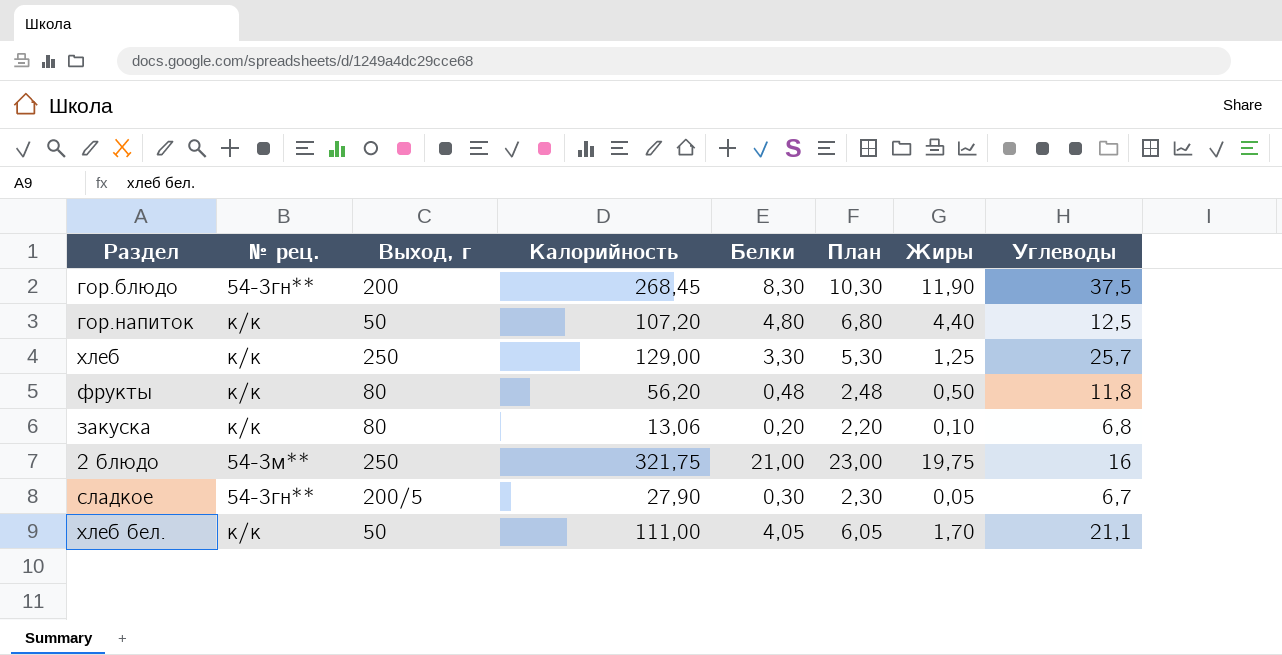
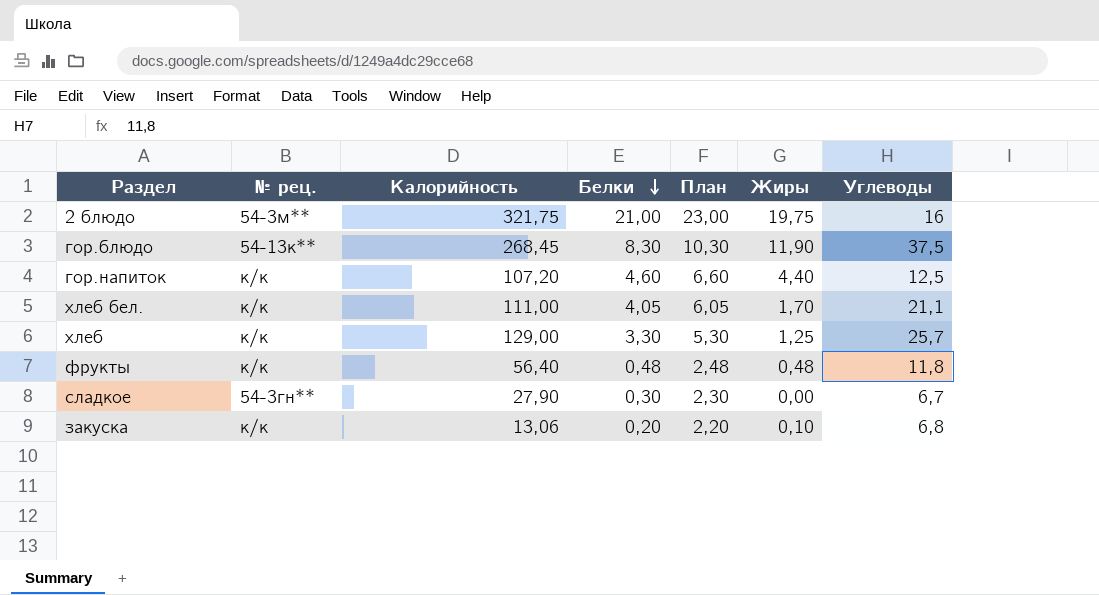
row order: none -> Белки descending
column Выход, г | position: 3 -> none
гор.блюдо | № рец.: 54-3гн** -> 54-13к**
гор.напиток | Белки: 4,80 -> 4,60
гор.напиток | План: 6,80 -> 6,60
фрукты | Калорийность: 56,20 -> 56,40
фрукты | Жиры: 0,50 -> 0,48
сладкое | Жиры: 0,05 -> 0,00

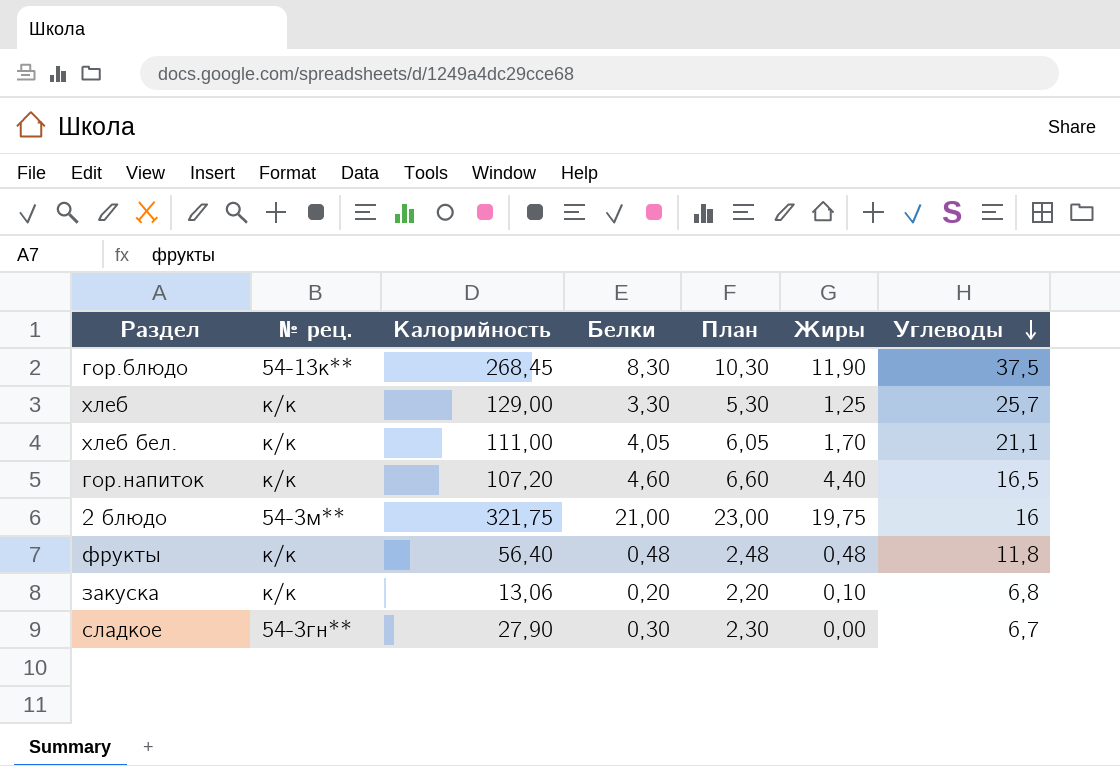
row order: Белки descending -> Углеводы descending
гор.напиток | Углеводы: 12,5 -> 16,5

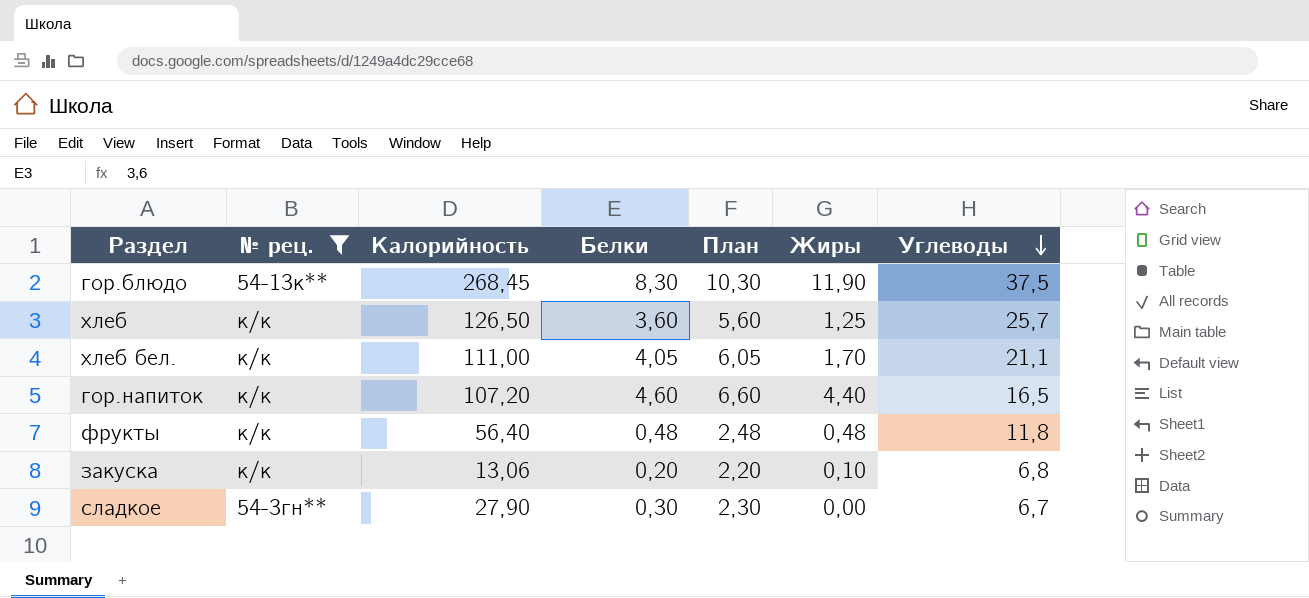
filter: none -> № рец. != 54-3м**
хлеб | Калорийность: 129,00 -> 126,50
хлеб | Белки: 3,30 -> 3,60
хлеб | План: 5,30 -> 5,60

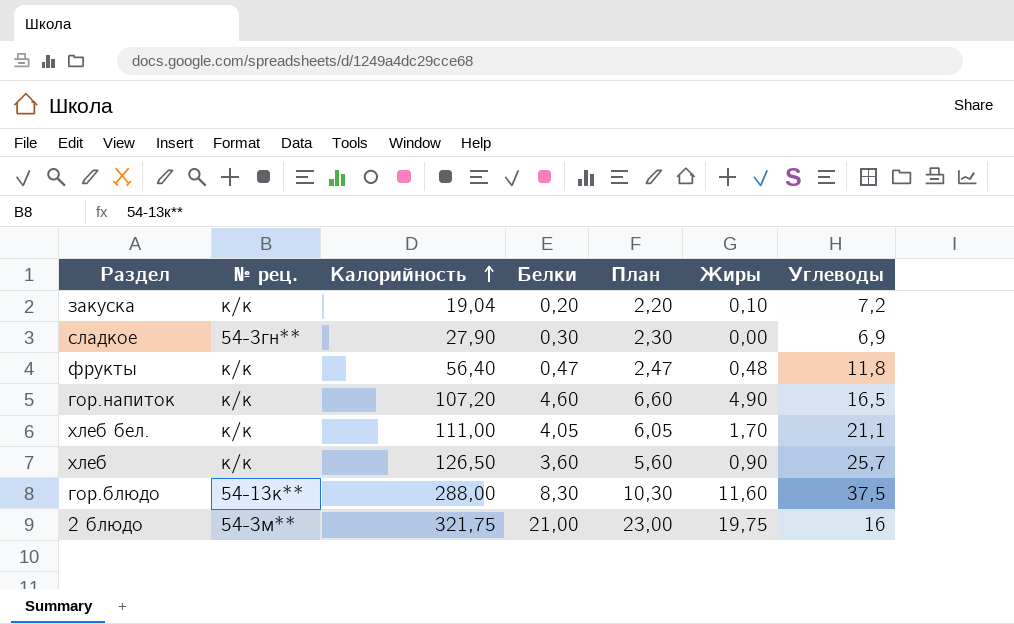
filter: № рец. != 54-3м** -> none
row order: Углеводы descending -> Калорийность ascending
закуска | Калорийность: 13,06 -> 19,04
закуска | Углеводы: 6,8 -> 7,2
сладкое | Углеводы: 6,7 -> 6,9
фрукты | Белки: 0,48 -> 0,47
фрукты | План: 2,48 -> 2,47
гор.напиток | Жиры: 4,40 -> 4,90
хлеб | Жиры: 1,25 -> 0,90
гор.блюдо | Калорийность: 268,45 -> 288,00
гор.блюдо | Жиры: 11,90 -> 11,60

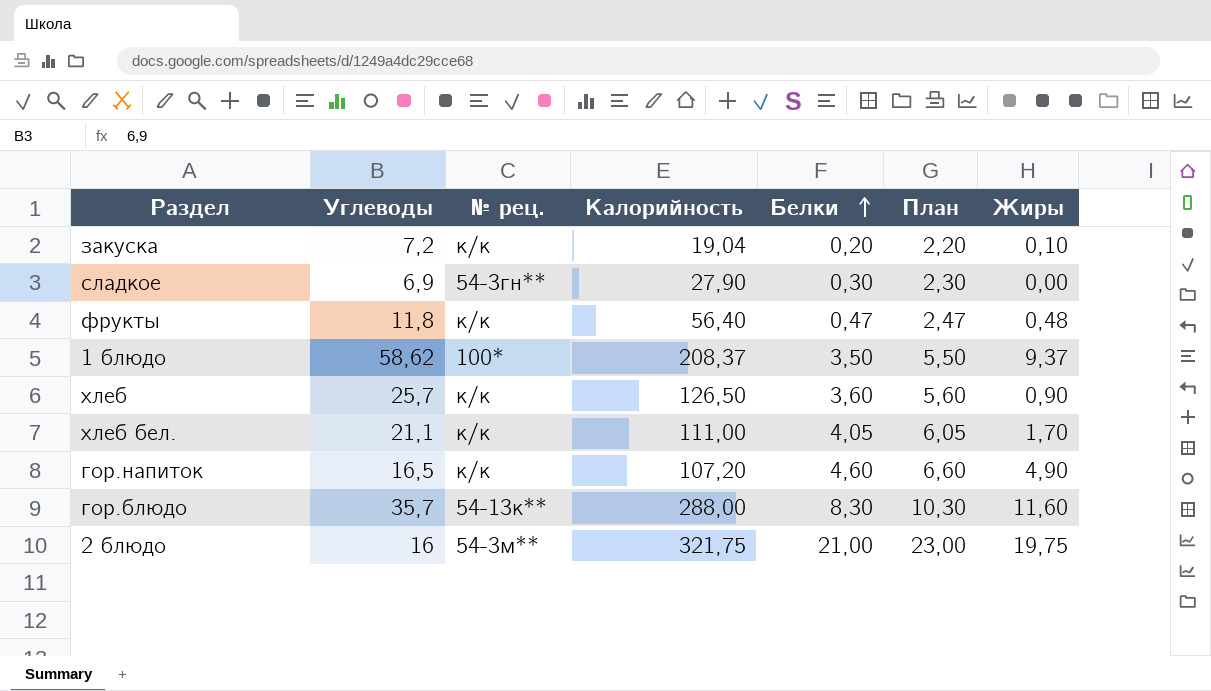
row order: Калорийность ascending -> Белки ascending
column Углеводы | position: 7 -> 2
row 1 блюдо: none -> 58,62 | 100* | 208,37 | 3,50 | 5,50 | 9,37
гор.блюдо | Углеводы: 37,5 -> 35,7

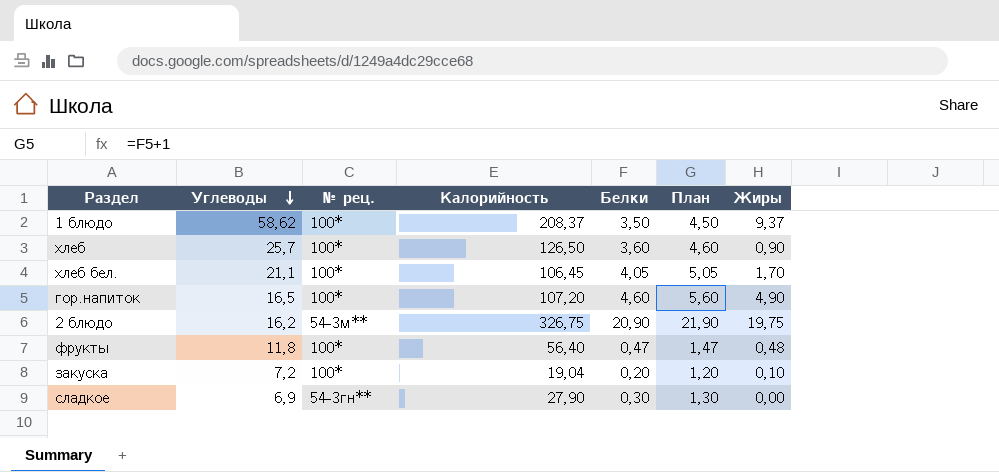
row order: Белки ascending -> Углеводы descending
column План | formula: [Белки] + 2 -> [Белки] + 1
row гор.блюдо: 35,7 | 54-13к** | 288,00 | 8,30 | 10,30 | 11,60 -> none
хлеб | № рец.: к/к -> 100*
хлеб бел. | № рец.: к/к -> 100*
хлеб бел. | Калорийность: 111,00 -> 106,45
гор.напиток | № рец.: к/к -> 100*
2 блюдо | Углеводы: 16 -> 16,2
2 блюдо | Калорийность: 321,75 -> 326,75
2 блюдо | Белки: 21,00 -> 20,90
фрукты | № рец.: к/к -> 100*
закуска | № рец.: к/к -> 100*

